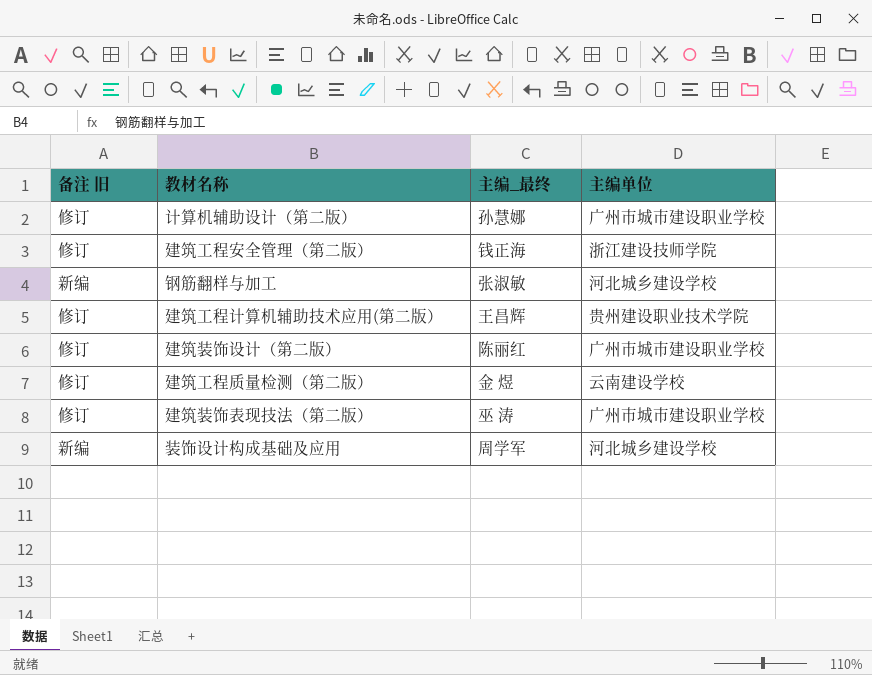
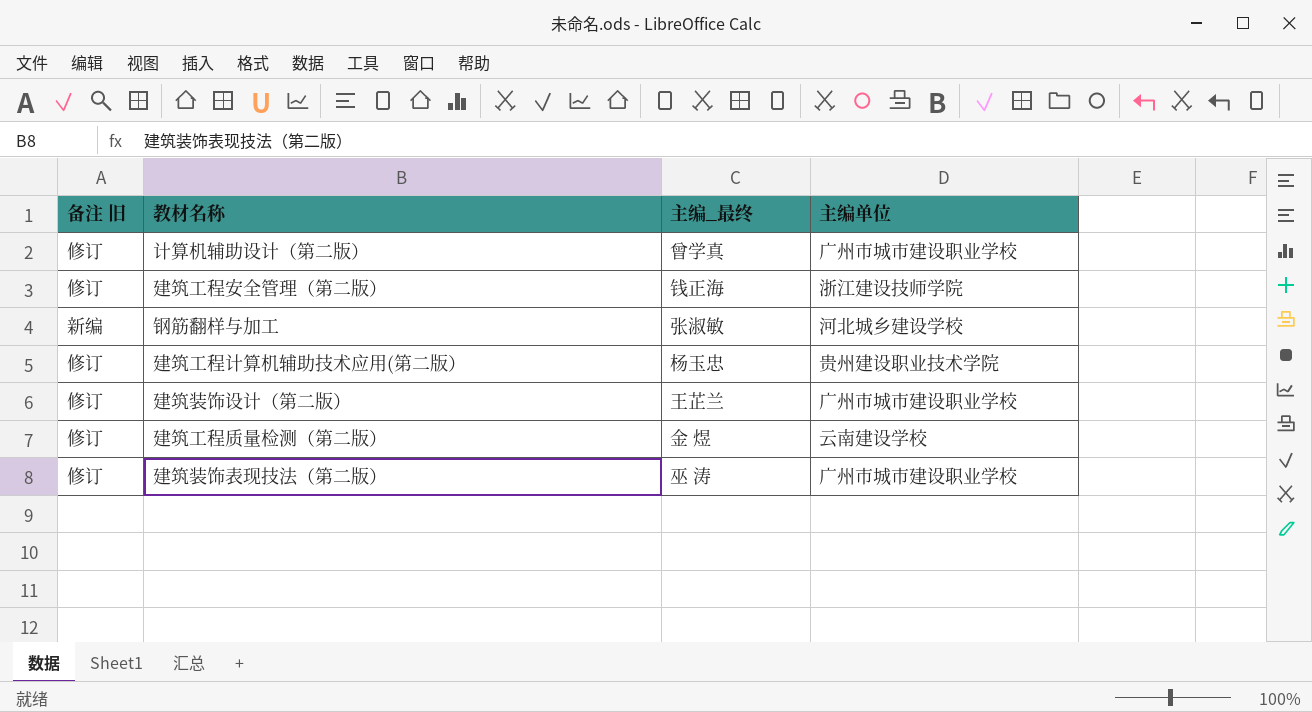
row 装饰设计构成基础及应用: 新编 | 周学军 | 河北城乡建设学校 -> none
计算机辅助设计（第二版） | 主编_最终: 孙慧娜 -> 曾学真
建筑工程计算机辅助技术应用(第二版） | 主编_最终: 王昌辉 -> 杨玉忠
建筑装饰设计（第二版） | 主编_最终: 陈丽红 -> 王芷兰

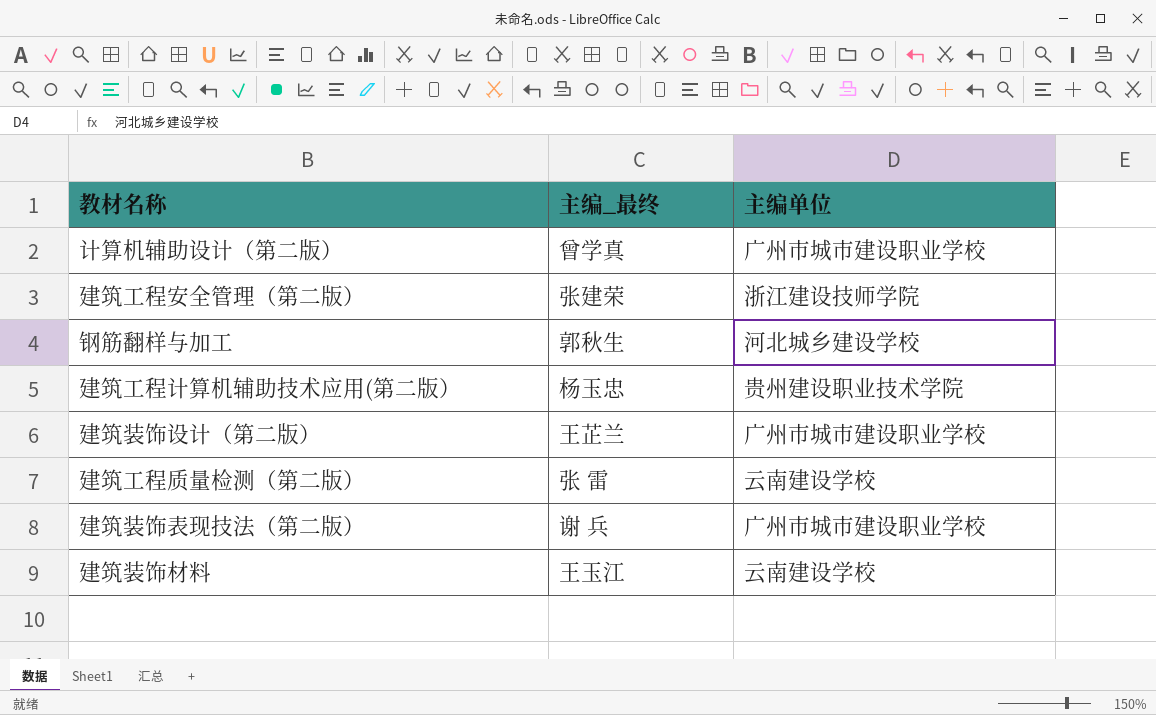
column 备注 旧 | position: 1 -> none
建筑工程安全管理（第二版） | 主编_最终: 钱正海 -> 张建荣
钢筋翻样与加工 | 主编_最终: 张淑敏 -> 郭秋生
建筑工程质量检测（第二版） | 主编_最终: 金 煜 -> 张 雷
建筑装饰表现技法（第二版） | 主编_最终: 巫 涛 -> 谢 兵
row 建筑装饰材料: none -> 王玉江 | 云南建设学校

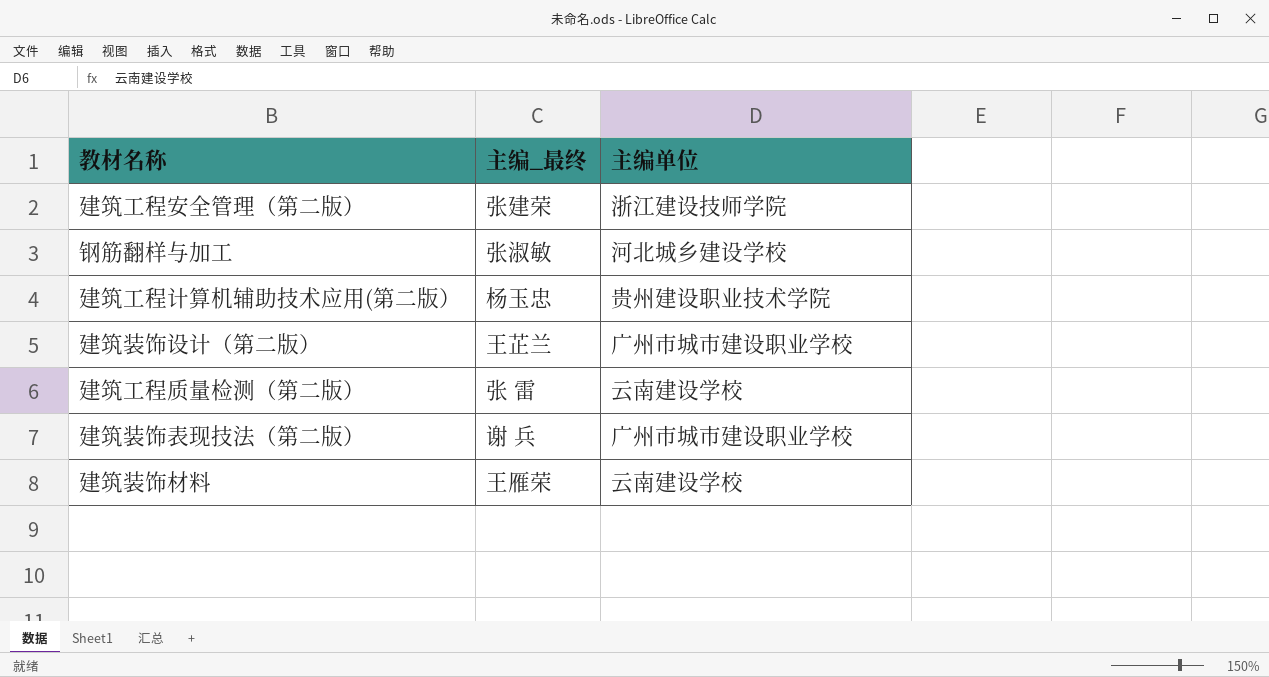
row 计算机辅助设计（第二版）: 曾学真 | 广州市城市建设职业学校 -> none
钢筋翻样与加工 | 主编_最终: 郭秋生 -> 张淑敏
建筑装饰材料 | 主编_最终: 王玉江 -> 王雁荣

